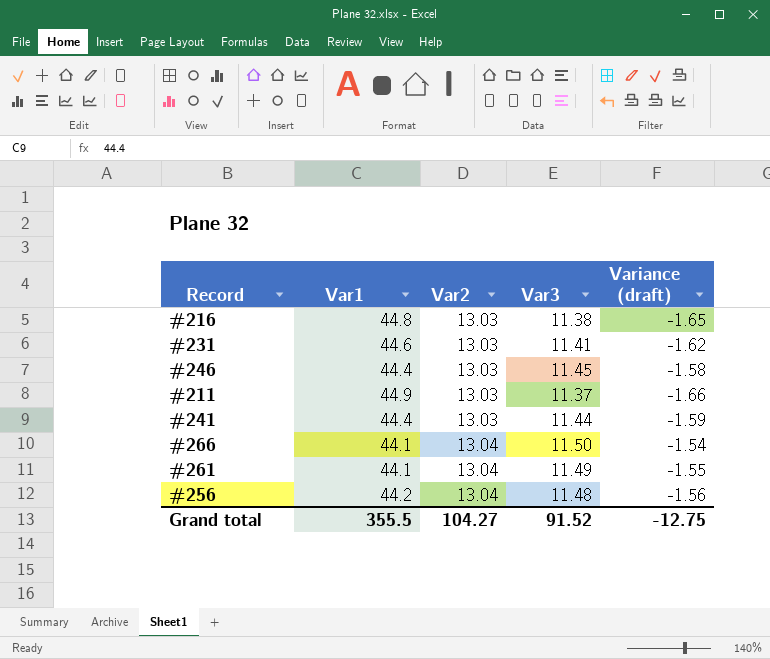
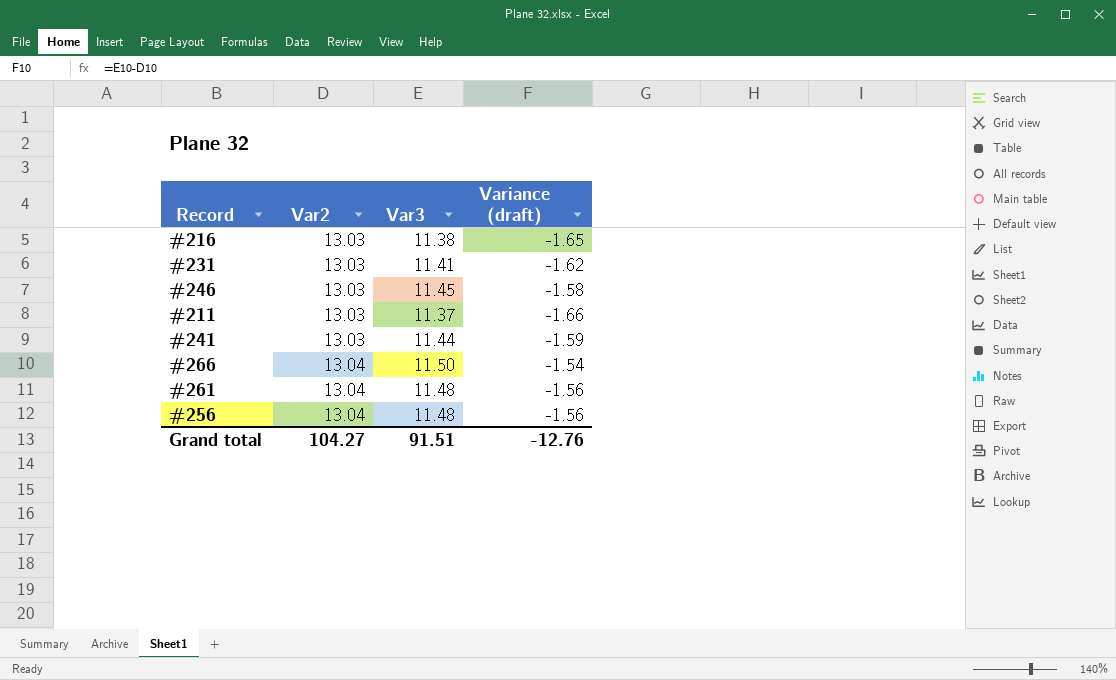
column Var1 | position: 2 -> none
#261 | Var3: 11.49 -> 11.48
#261 | Variance (draft): -1.55 -> -1.56
Grand total | Var3: 91.52 -> 91.51
Grand total | Variance (draft): -12.75 -> -12.76

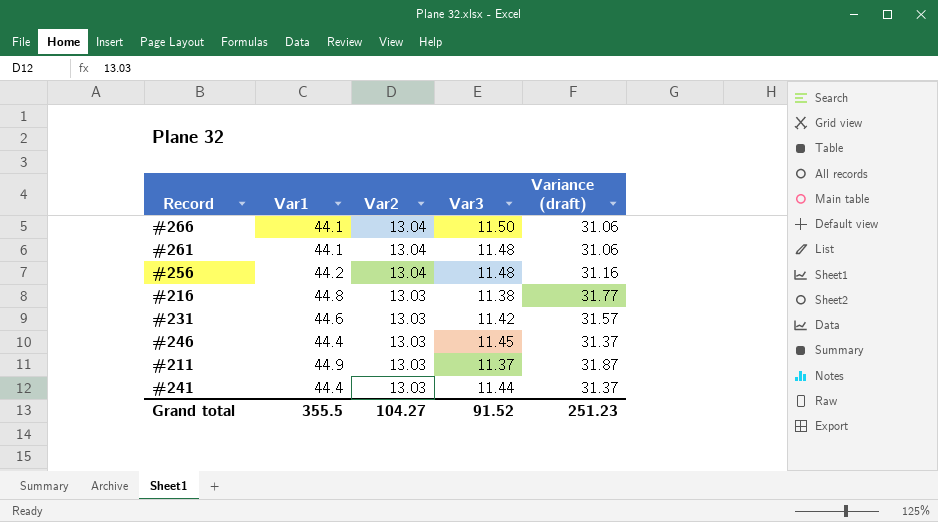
row order: Var2 ascending -> Var2 descending
column Var1 | position: none -> 2
column Variance (draft) | formula: [Var3] - [Var2] -> [Var1] - [Var2]
#231 | Var3: 11.41 -> 11.42
Grand total | Var3: 91.51 -> 91.52
Grand total | Variance (draft): -12.76 -> 251.23

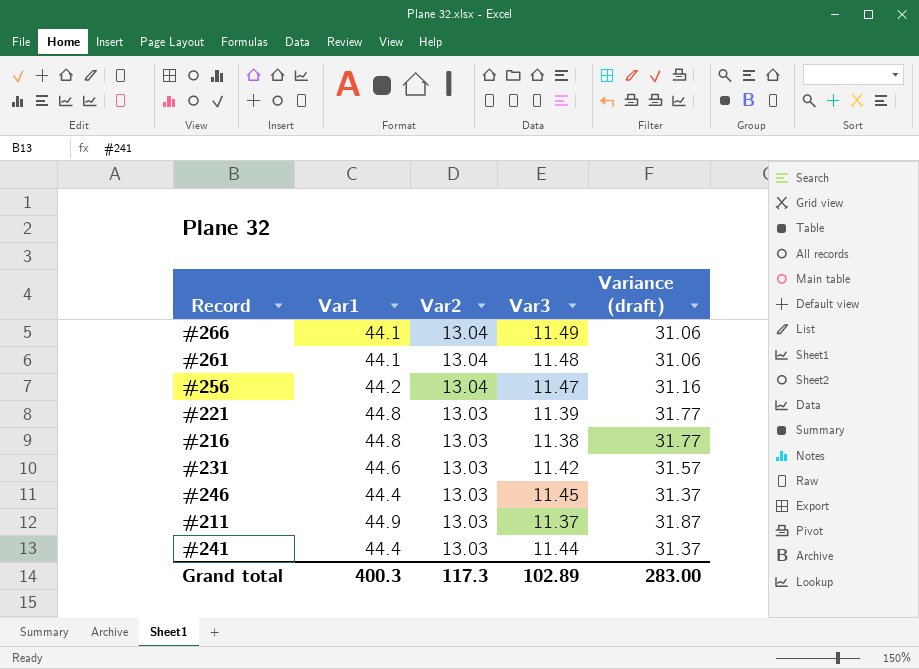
#266 | Var3: 11.50 -> 11.49
#256 | Var3: 11.48 -> 11.47
row #221: none -> 44.8 | 13.03 | 11.39 | 31.77
Grand total | Var1: 355.5 -> 400.3
Grand total | Var2: 104.27 -> 117.3
Grand total | Var3: 91.52 -> 102.89
Grand total | Variance (draft): 251.23 -> 283.00

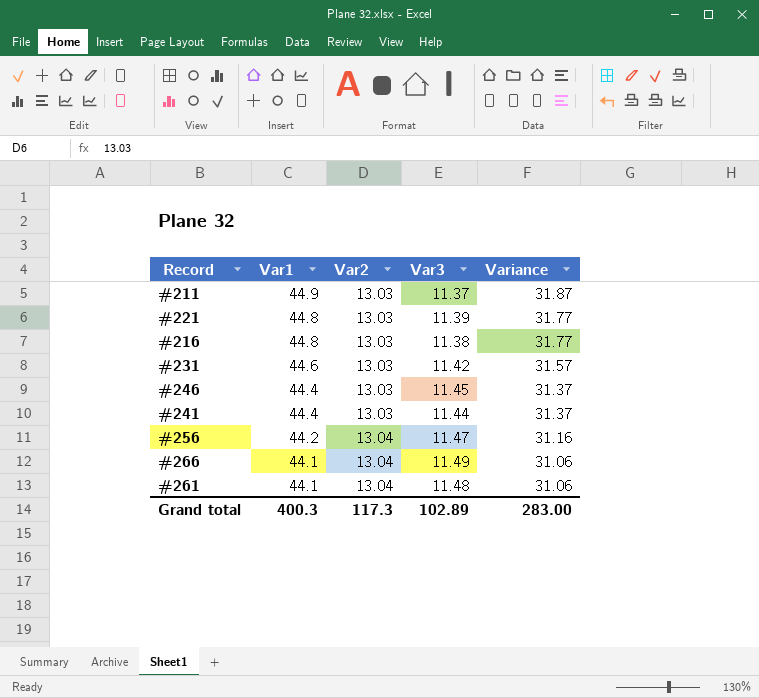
row order: Var2 descending -> Var1 descending
column name: Variance (draft) -> Variance

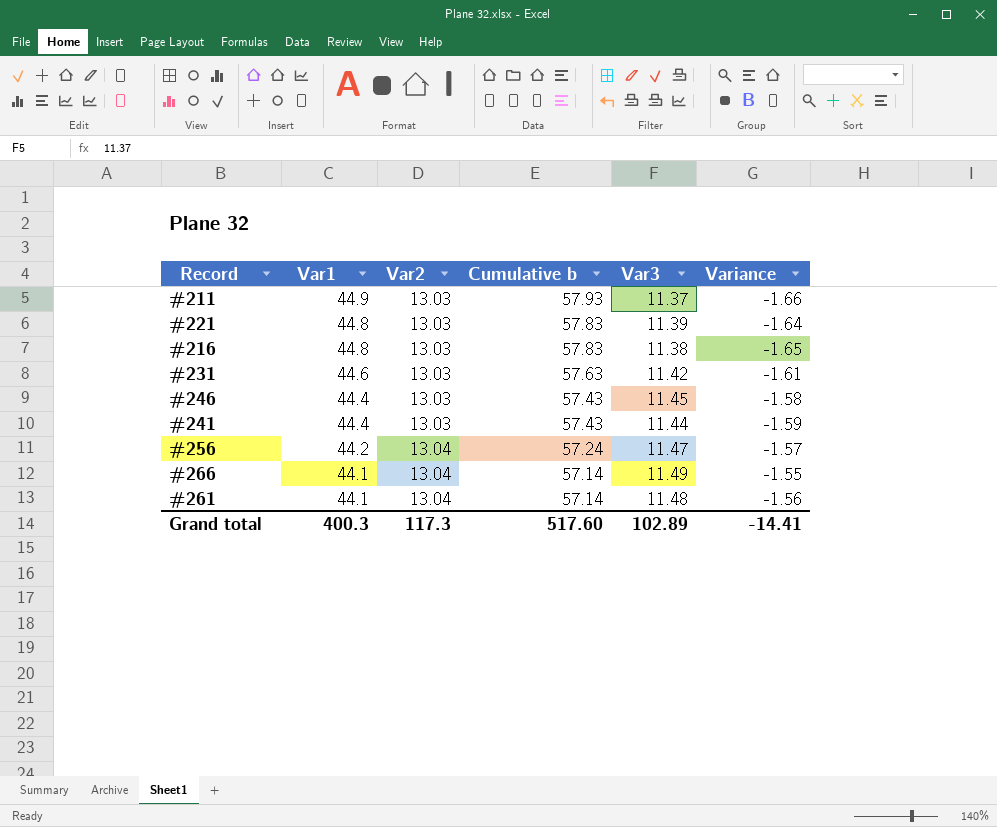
column Cumulative b | formula: none -> [Var1] + [Var2]
column Variance | formula: [Var1] - [Var2] -> [Var3] - [Var2]
Grand total | Variance: 283.00 -> -14.41

